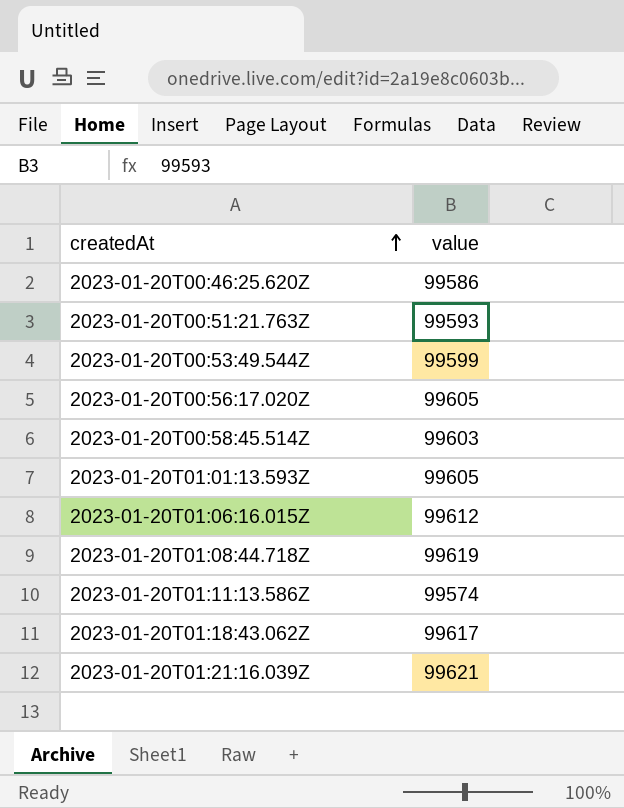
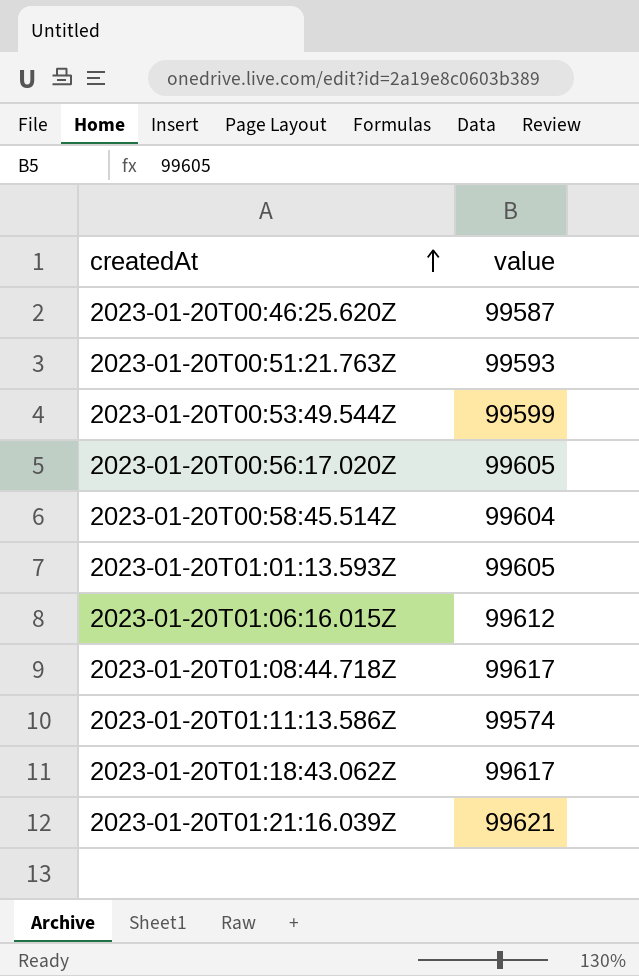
2023-01-20T00:46:25.620Z | value: 99586 -> 99587
2023-01-20T00:58:45.514Z | value: 99603 -> 99604
2023-01-20T01:08:44.718Z | value: 99619 -> 99617

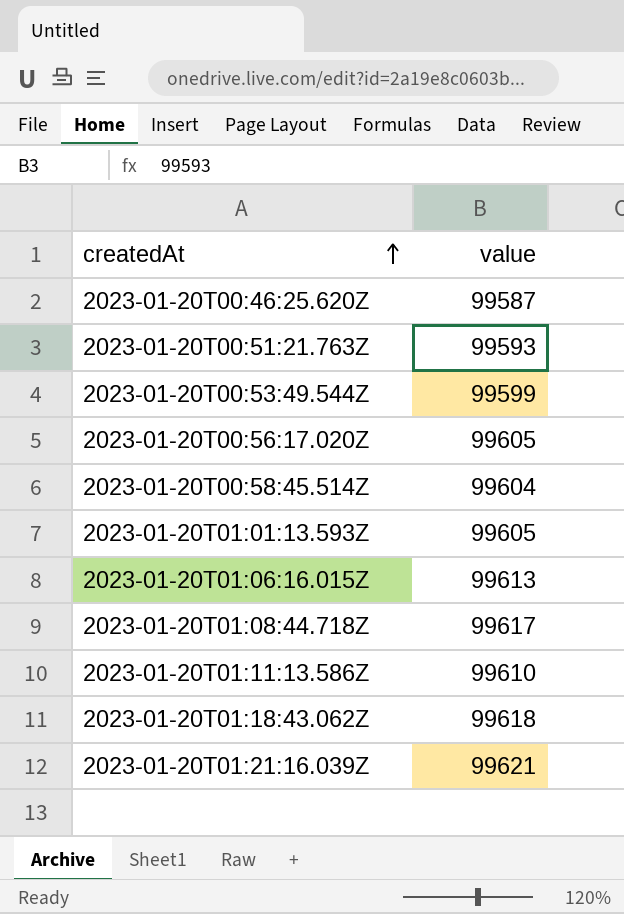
2023-01-20T01:06:16.015Z | value: 99612 -> 99613
2023-01-20T01:11:13.586Z | value: 99574 -> 99610
2023-01-20T01:18:43.062Z | value: 99617 -> 99618

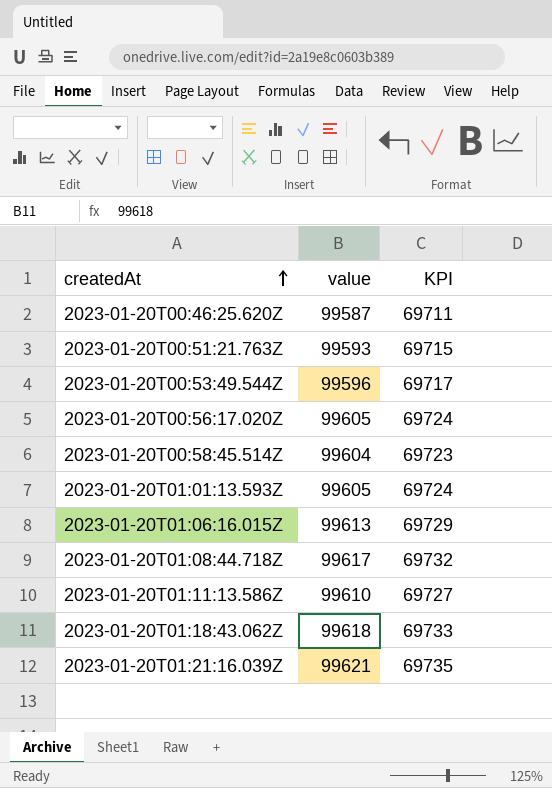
column KPI | formula: none -> [value] * 0.7
2023-01-20T00:53:49.544Z | value: 99599 -> 99596

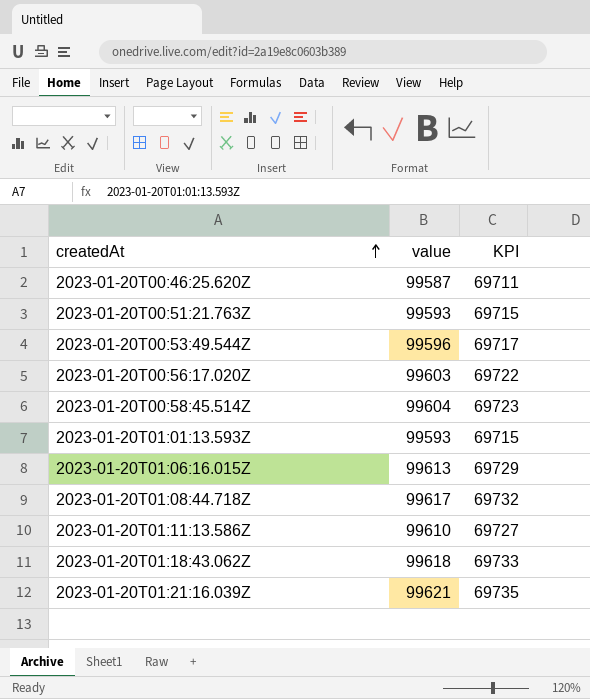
2023-01-20T00:56:17.020Z | value: 99605 -> 99603
2023-01-20T00:56:17.020Z | KPI: 69724 -> 69722
2023-01-20T01:01:13.593Z | value: 99605 -> 99593
2023-01-20T01:01:13.593Z | KPI: 69724 -> 69715

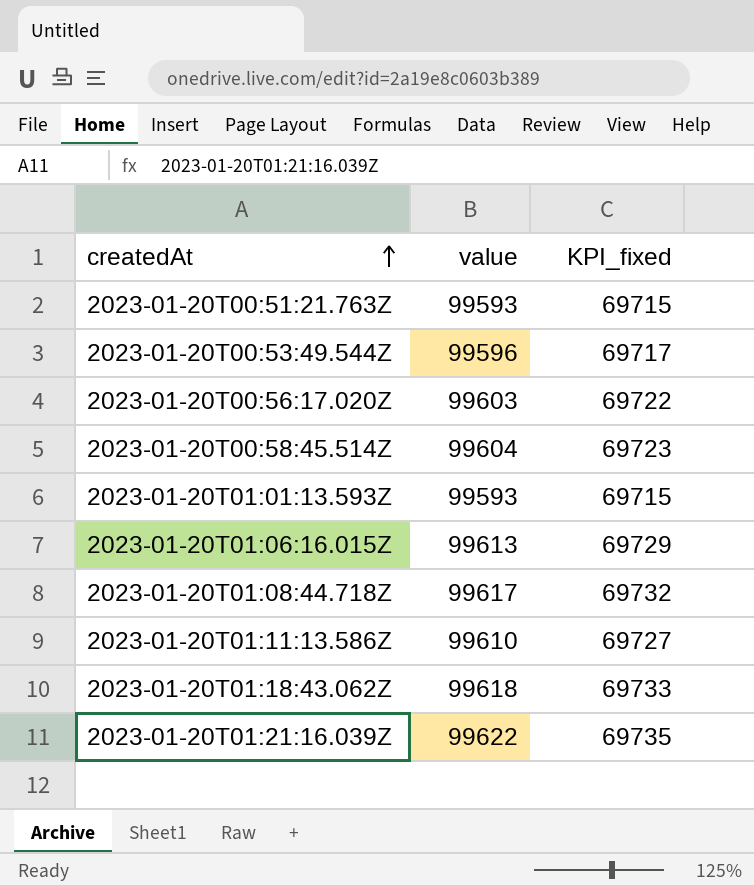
column name: KPI -> KPI_fixed
row 2023-01-20T00:46:25.620Z: 99587 | 69711 -> none
2023-01-20T01:21:16.039Z | value: 99621 -> 99622

